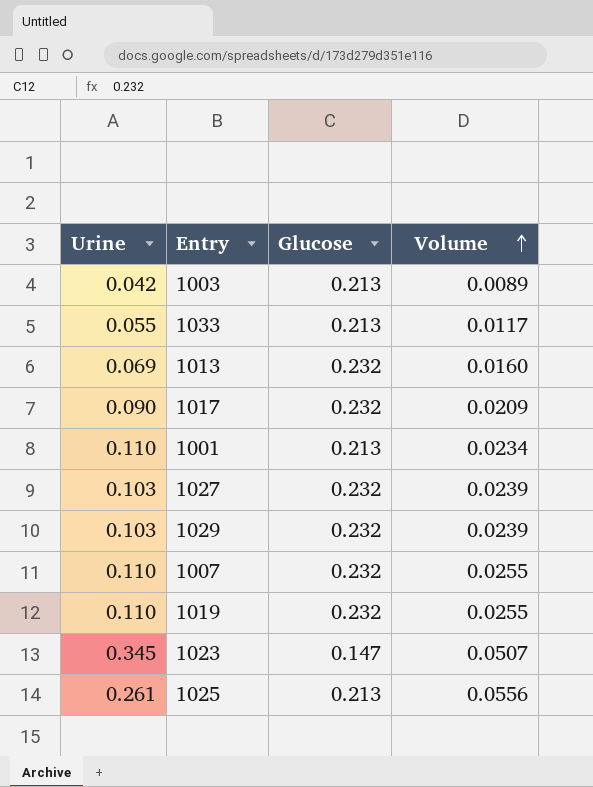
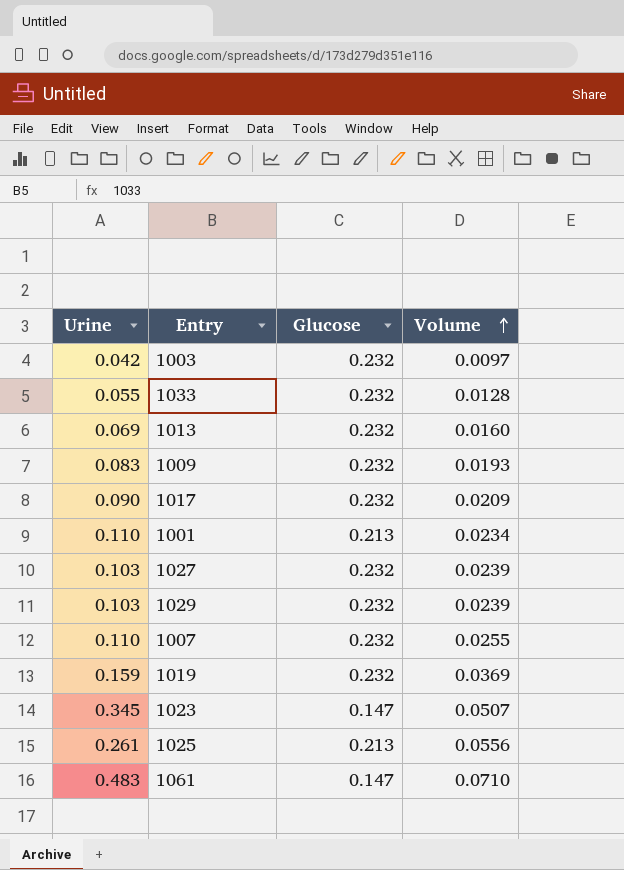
1003 | Glucose: 0.213 -> 0.232
1003 | Volume: 0.0089 -> 0.0097
1033 | Glucose: 0.213 -> 0.232
1033 | Volume: 0.0117 -> 0.0128
row 1009: none -> 0.083 | 0.232 | 0.0193
1019 | Urine: 0.110 -> 0.159
1019 | Volume: 0.0255 -> 0.0369
row 1061: none -> 0.483 | 0.147 | 0.0710

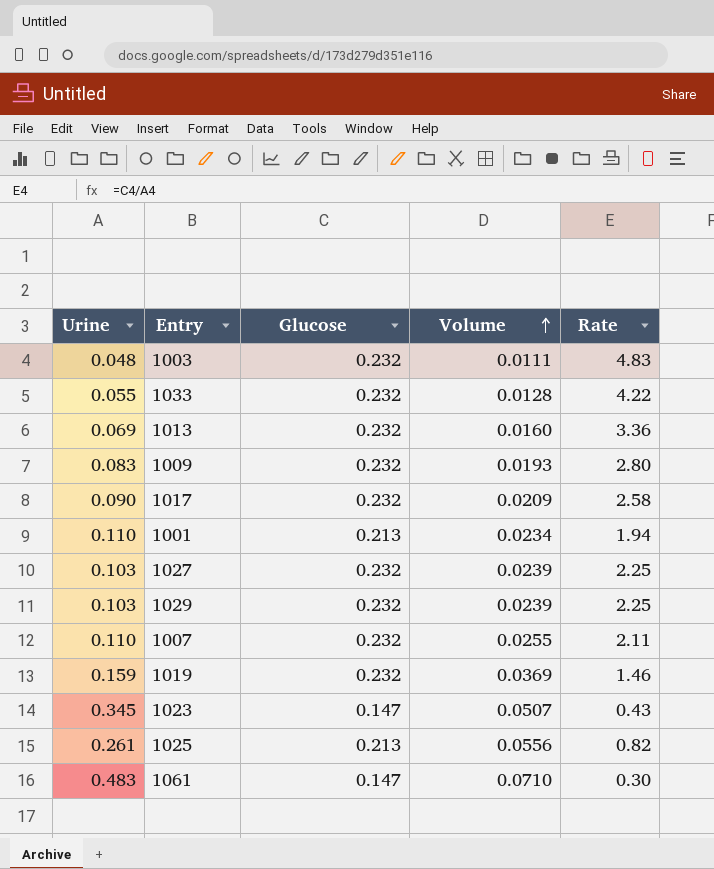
column Rate | formula: none -> [Glucose] / [Urine]
1003 | Urine: 0.042 -> 0.048
1003 | Volume: 0.0097 -> 0.0111

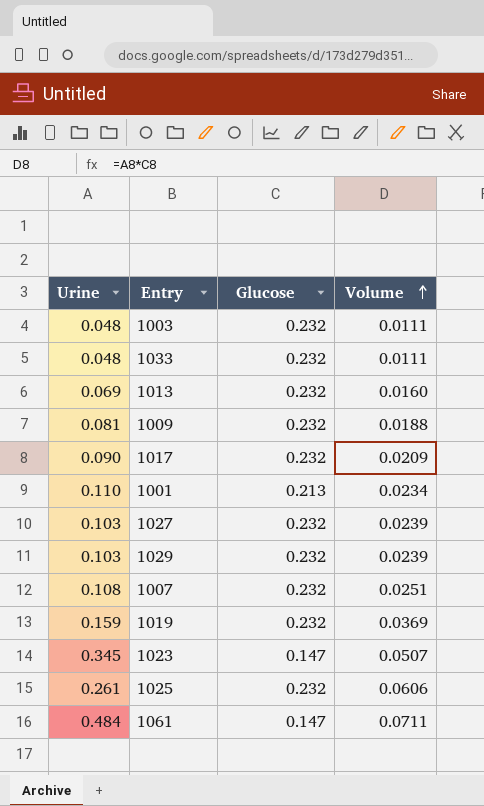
column Rate | formula: [Glucose] / [Urine] -> none
1033 | Urine: 0.055 -> 0.048
1033 | Volume: 0.0128 -> 0.0111
1009 | Urine: 0.083 -> 0.081
1009 | Volume: 0.0193 -> 0.0188
1007 | Urine: 0.110 -> 0.108
1007 | Volume: 0.0255 -> 0.0251
1025 | Glucose: 0.213 -> 0.232
1025 | Volume: 0.0556 -> 0.0606
1061 | Urine: 0.483 -> 0.484
1061 | Volume: 0.0710 -> 0.0711

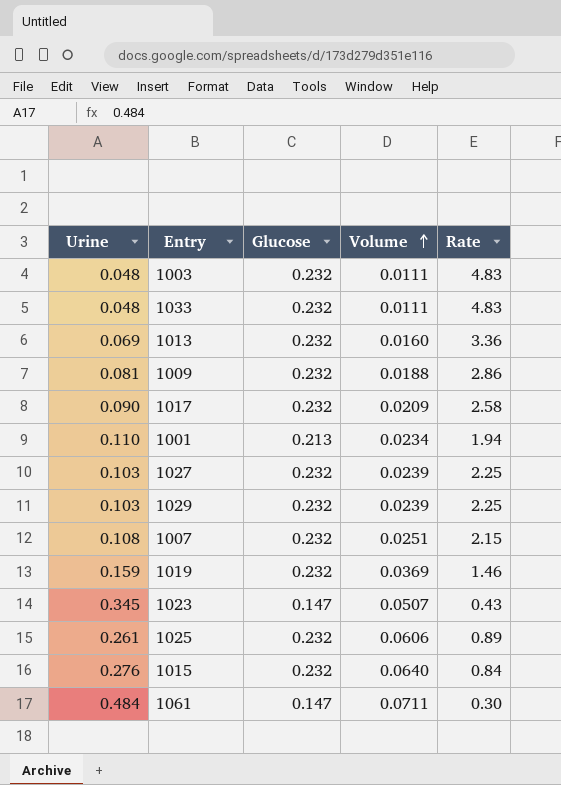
column Rate | formula: none -> [Glucose] / [Urine]
row 1015: none -> 0.276 | 0.232 | 0.0640 | 0.84

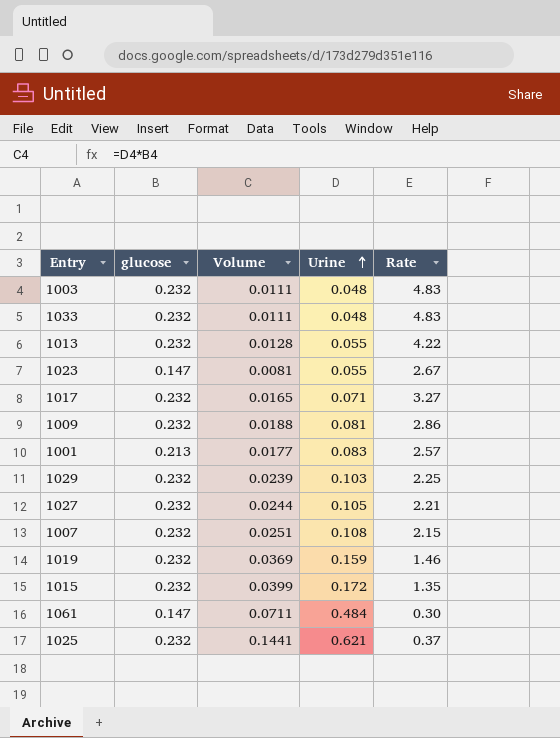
row order: Volume ascending -> Urine ascending
column name: Glucose -> glucose
column Urine | position: 1 -> 4
1013 | Volume: 0.0160 -> 0.0128
1013 | Urine: 0.069 -> 0.055
1013 | Rate: 3.36 -> 4.22
1023 | Volume: 0.0507 -> 0.0081
1023 | Urine: 0.345 -> 0.055
1023 | Rate: 0.43 -> 2.67
1017 | Volume: 0.0209 -> 0.0165
1017 | Urine: 0.090 -> 0.071
1017 | Rate: 2.58 -> 3.27
1001 | Volume: 0.0234 -> 0.0177
1001 | Urine: 0.110 -> 0.083
1001 | Rate: 1.94 -> 2.57
1027 | Volume: 0.0239 -> 0.0244
1027 | Urine: 0.103 -> 0.105
1027 | Rate: 2.25 -> 2.21
1015 | Volume: 0.0640 -> 0.0399
1015 | Urine: 0.276 -> 0.172
1015 | Rate: 0.84 -> 1.35
1025 | Volume: 0.0606 -> 0.1441
1025 | Urine: 0.261 -> 0.621
1025 | Rate: 0.89 -> 0.37

